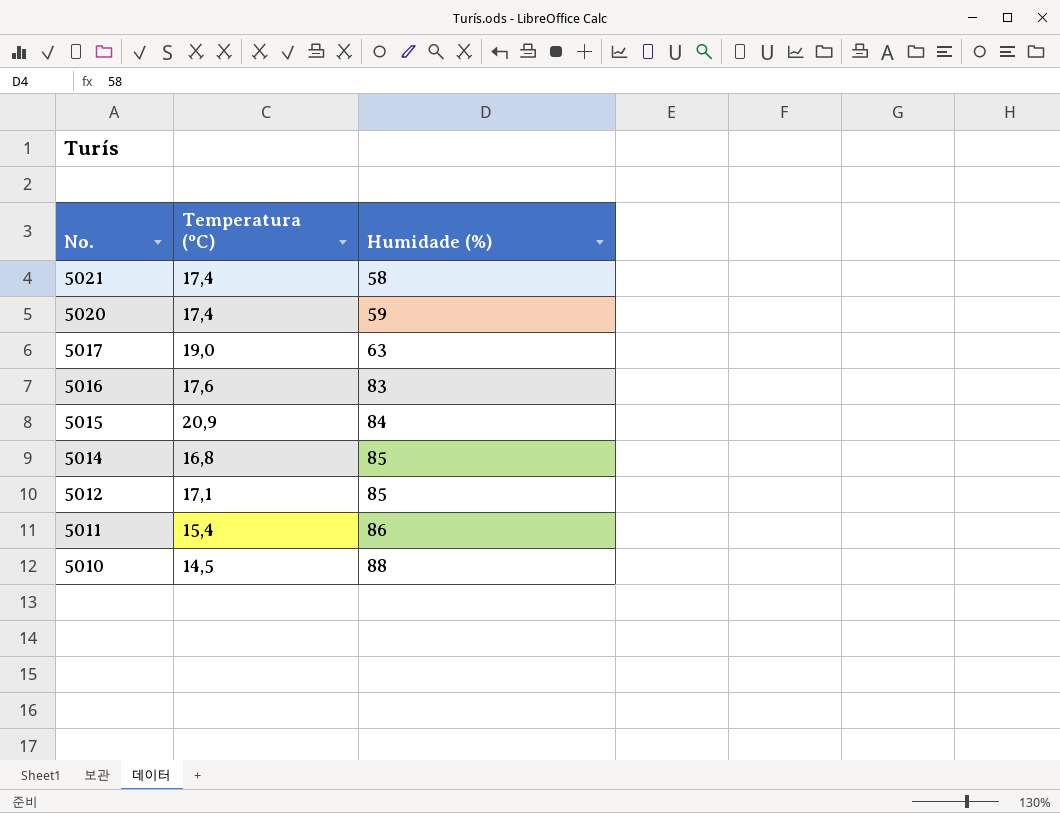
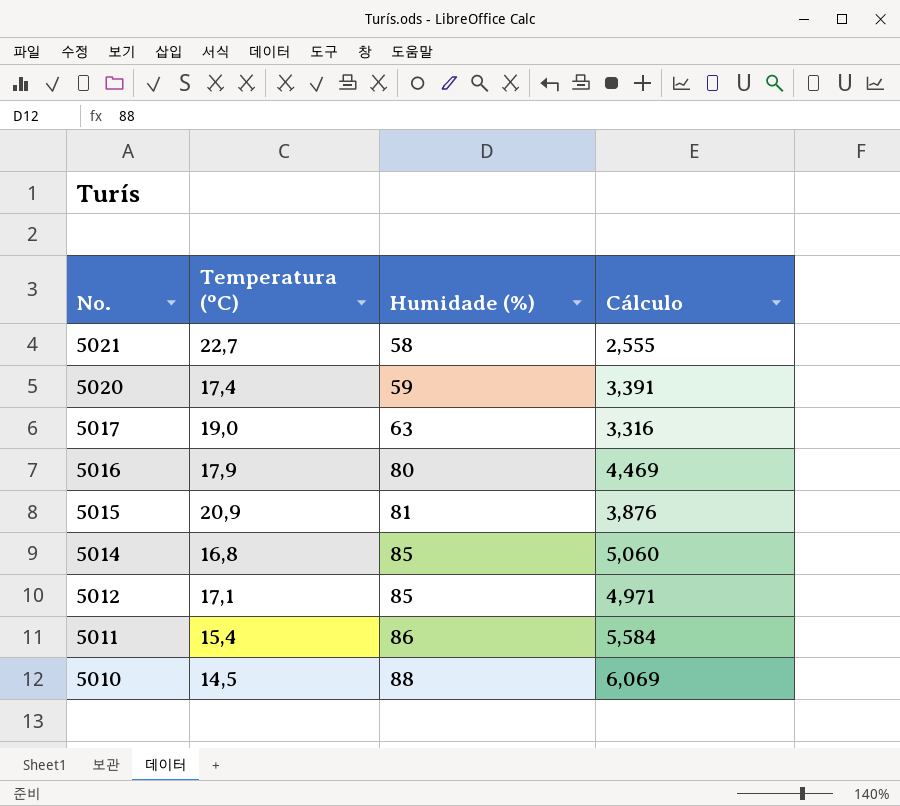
column Cálculo | formula: none -> [Humidade (%)] / [Temperatura (ºC)]
5021 | Temperatura (ºC): 17,4 -> 22,7
5016 | Temperatura (ºC): 17,6 -> 17,9
5016 | Humidade (%): 83 -> 80
5015 | Humidade (%): 84 -> 81

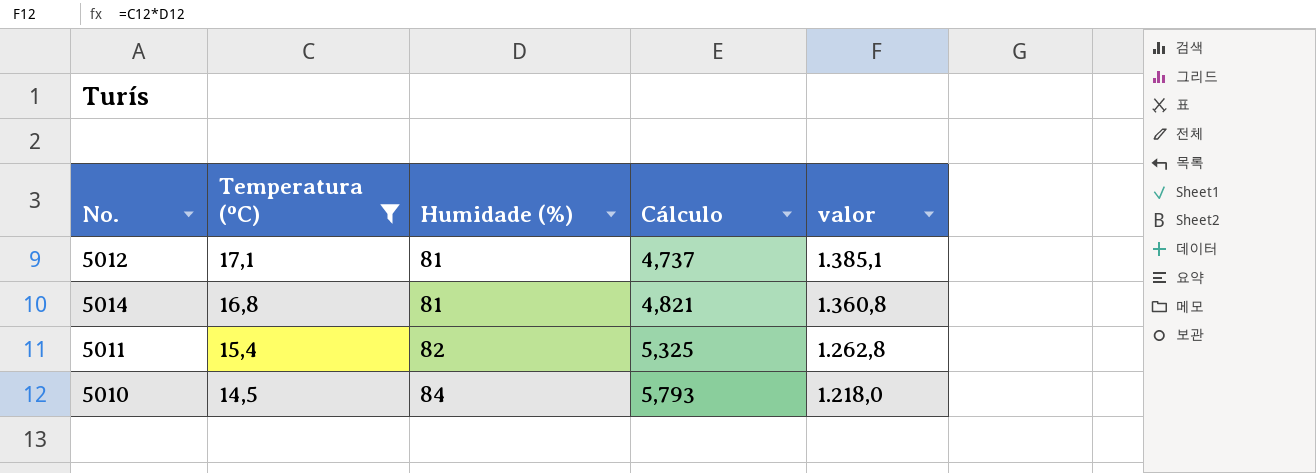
filter: none -> Temperatura (ºC) <= 17,1
row order: No. descending -> Temperatura (ºC) descending
column valor | formula: none -> [Temperatura (ºC)] * [Humidade (%)]
5012 | Humidade (%): 85 -> 81
5012 | Cálculo: 4,971 -> 4,737
5014 | Humidade (%): 85 -> 81
5014 | Cálculo: 5,060 -> 4,821
5011 | Humidade (%): 86 -> 82
5011 | Cálculo: 5,584 -> 5,325
5010 | Humidade (%): 88 -> 84
5010 | Cálculo: 6,069 -> 5,793

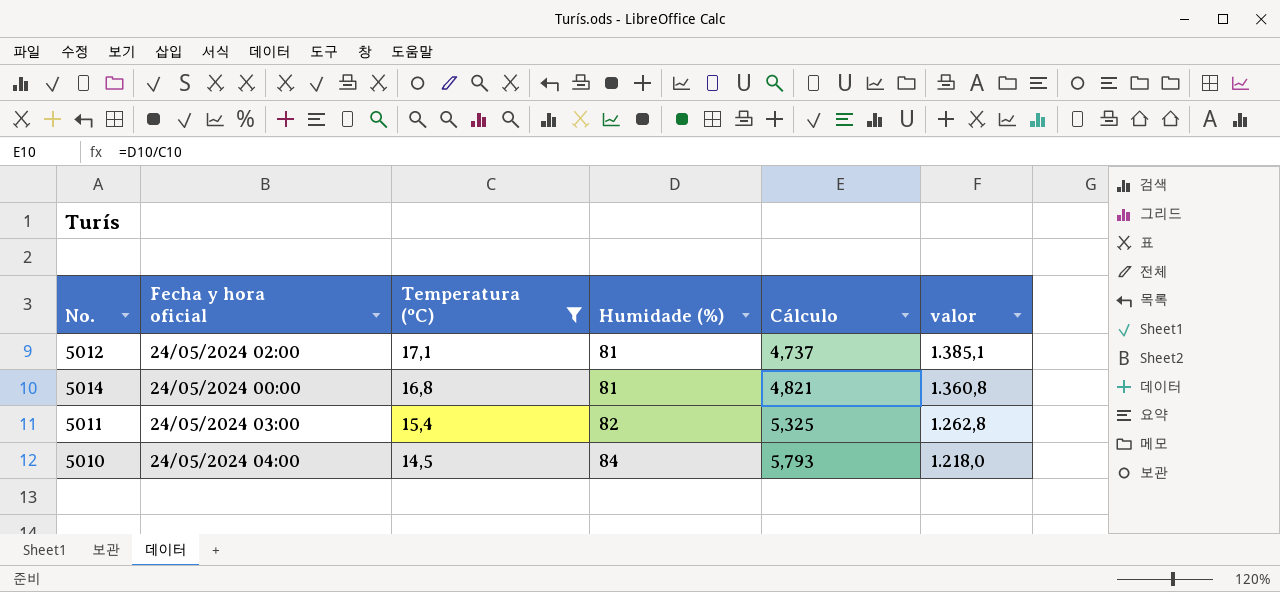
column Fecha y hora oficial | position: none -> 2

